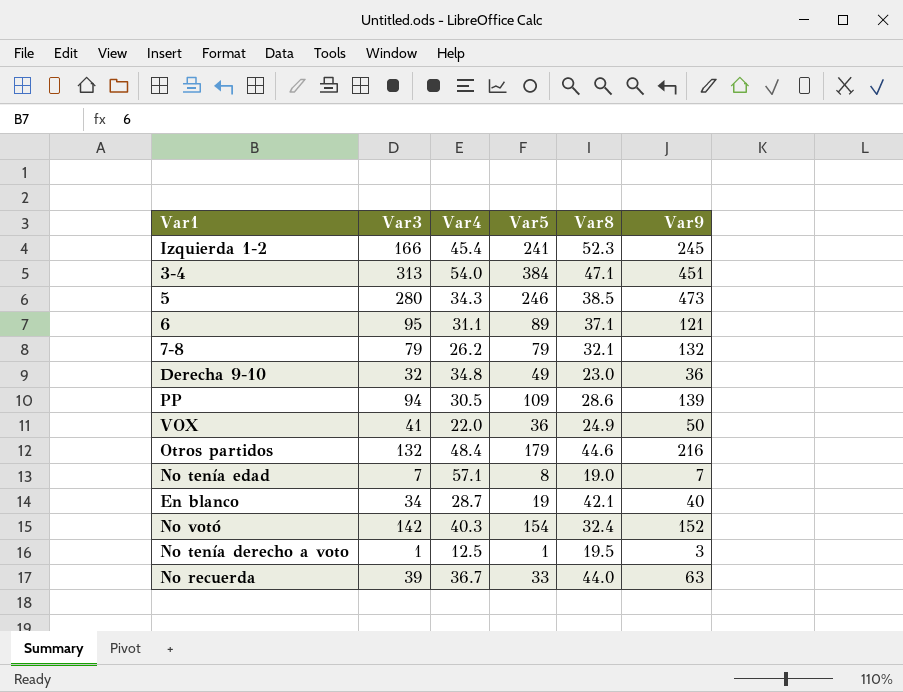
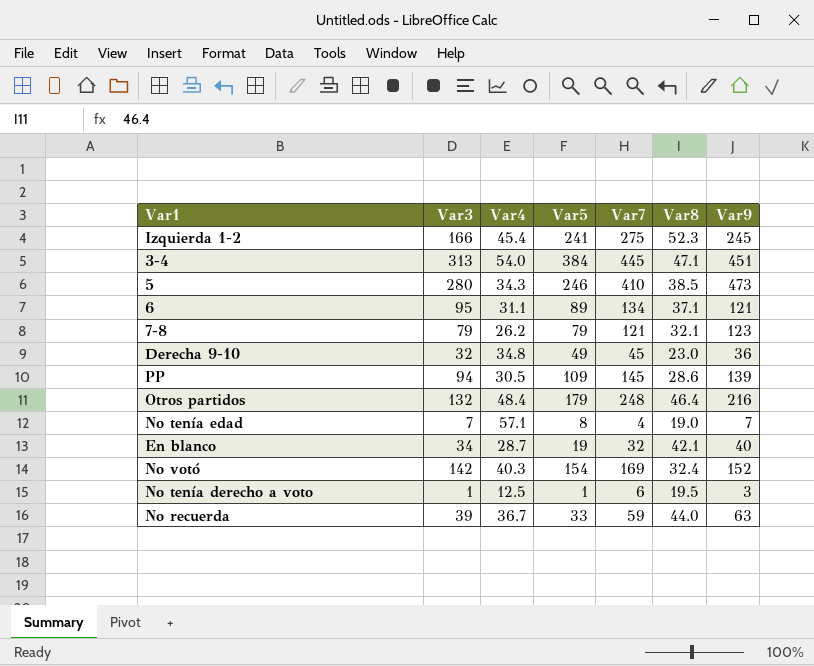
column Var7 | position: none -> 5
row VOX: 41 | 22.0 | 36 | 24.9 | 50 -> none
7-8 | Var9: 132 -> 123
Otros partidos | Var8: 44.6 -> 46.4

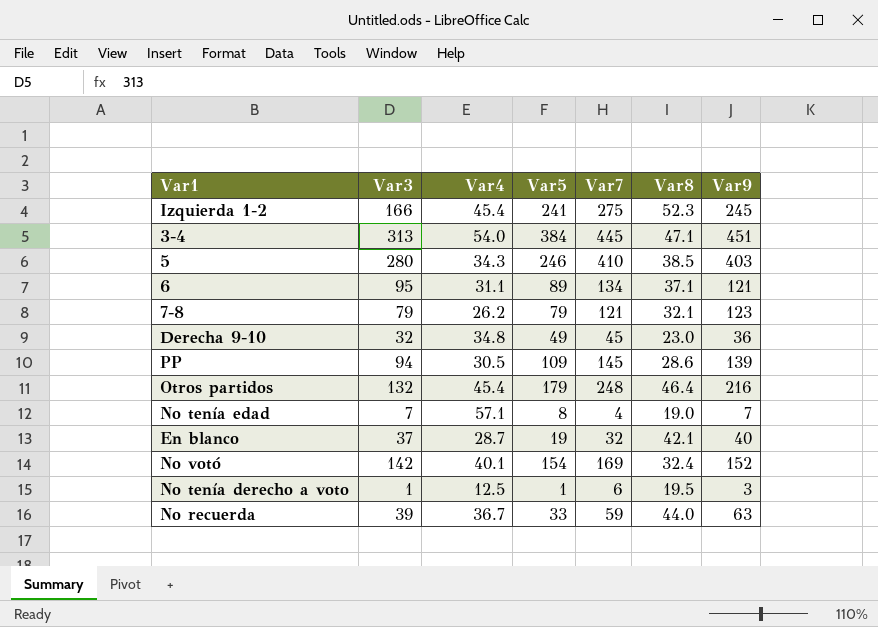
5 | Var9: 473 -> 403
Otros partidos | Var4: 48.4 -> 45.4
En blanco | Var3: 34 -> 37
No votó | Var4: 40.3 -> 40.1

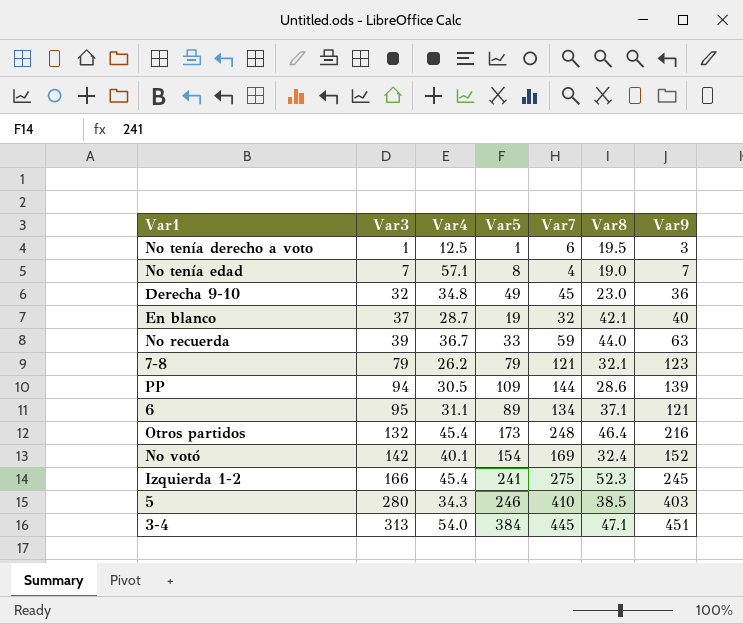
row order: none -> Var3 ascending
PP | Var7: 145 -> 144
Otros partidos | Var5: 179 -> 173

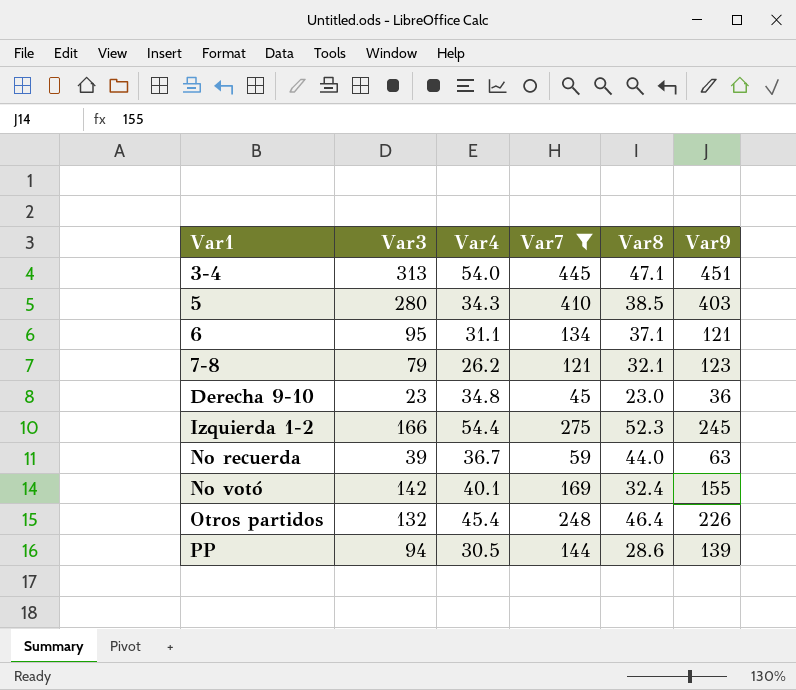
filter: none -> Var7 >= 45
row order: Var3 ascending -> Var1 ascending
column Var5 | position: 4 -> none
Derecha 9-10 | Var3: 32 -> 23
Izquierda 1-2 | Var4: 45.4 -> 54.4
No votó | Var9: 152 -> 155
Otros partidos | Var9: 216 -> 226

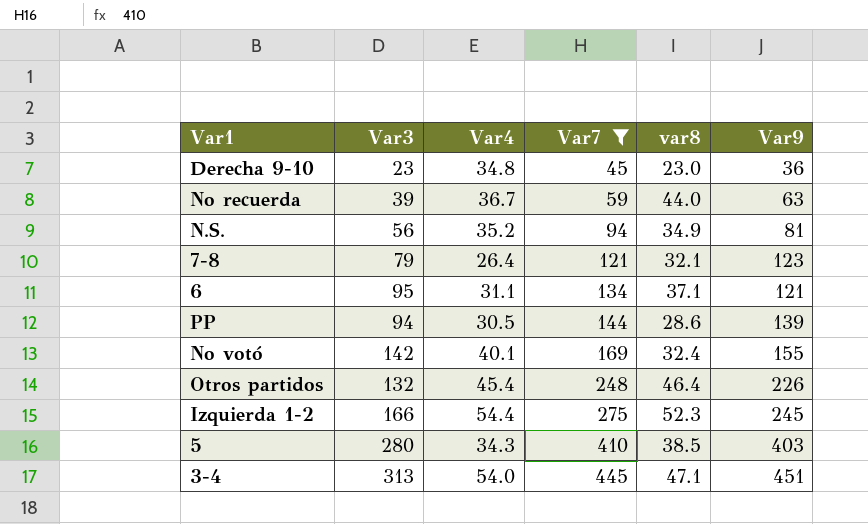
row order: Var1 ascending -> Var7 ascending
column name: Var8 -> var8
row N.S.: none -> 56 | 35.2 | 94 | 34.9 | 81
7-8 | Var4: 26.2 -> 26.4

